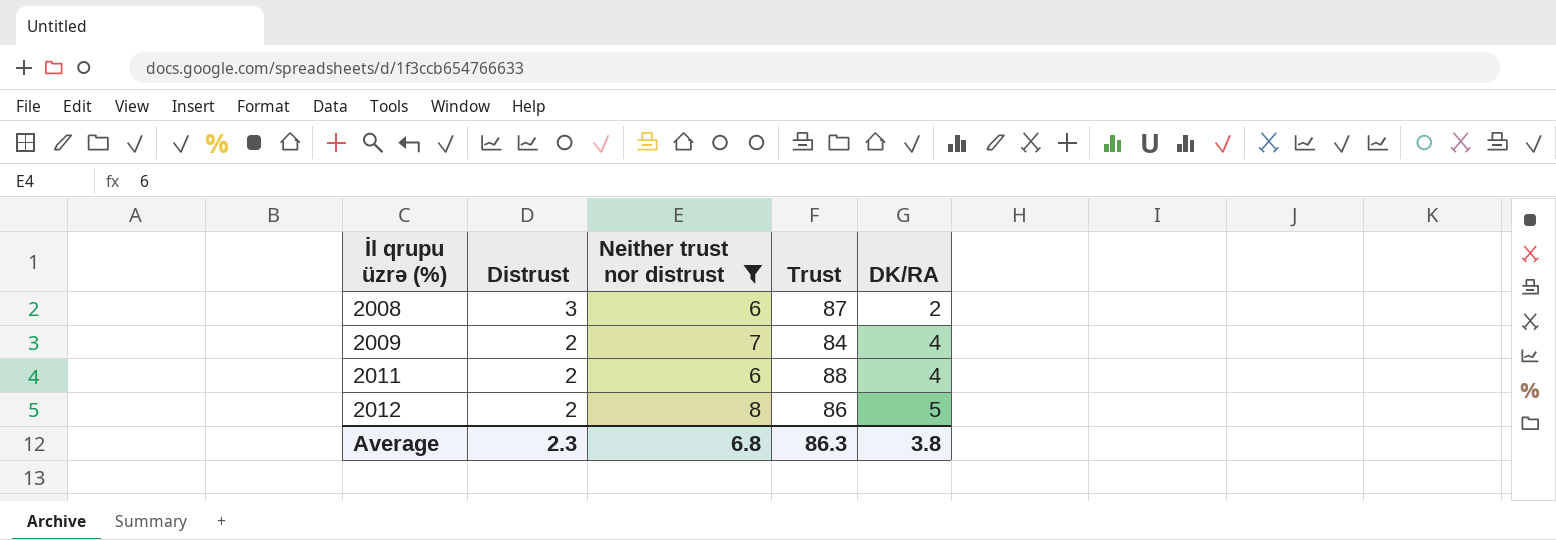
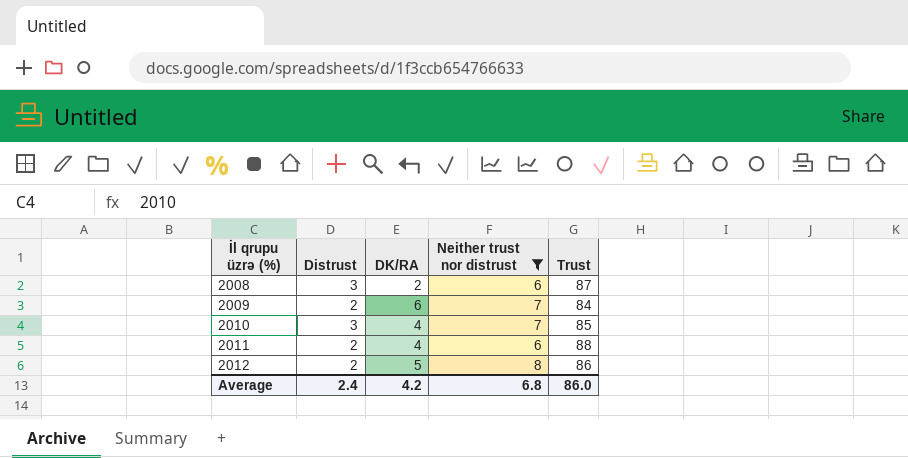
column DK/RA | position: 5 -> 3
2009 | DK/RA: 4 -> 6
row 2010: none -> 3 | 4 | 7 | 85
Average | Distrust: 2.3 -> 2.4
Average | DK/RA: 3.8 -> 4.2
Average | Trust: 86.3 -> 86.0

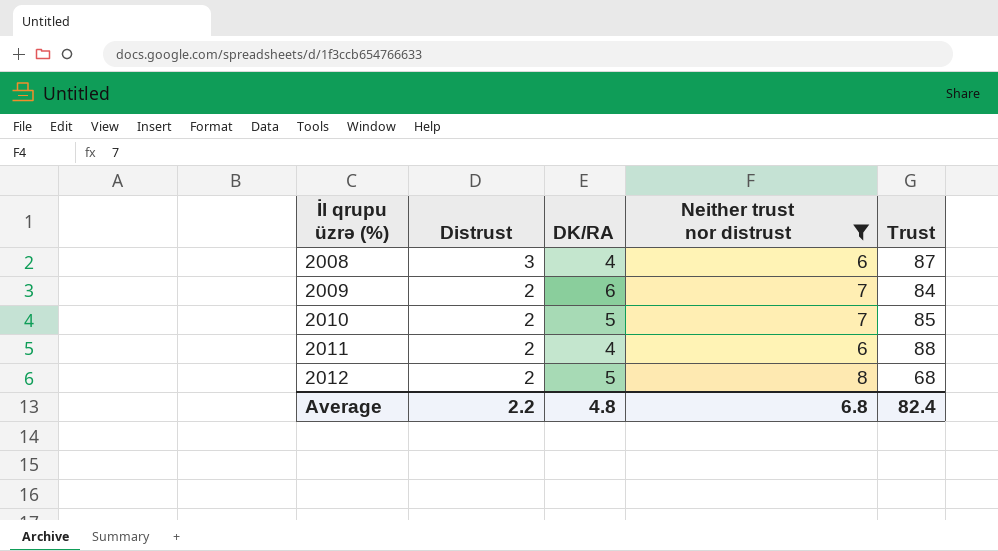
2008 | DK/RA: 2 -> 4
2010 | Distrust: 3 -> 2
2010 | DK/RA: 4 -> 5
2012 | Trust: 86 -> 68
Average | Distrust: 2.4 -> 2.2
Average | DK/RA: 4.2 -> 4.8
Average | Trust: 86.0 -> 82.4

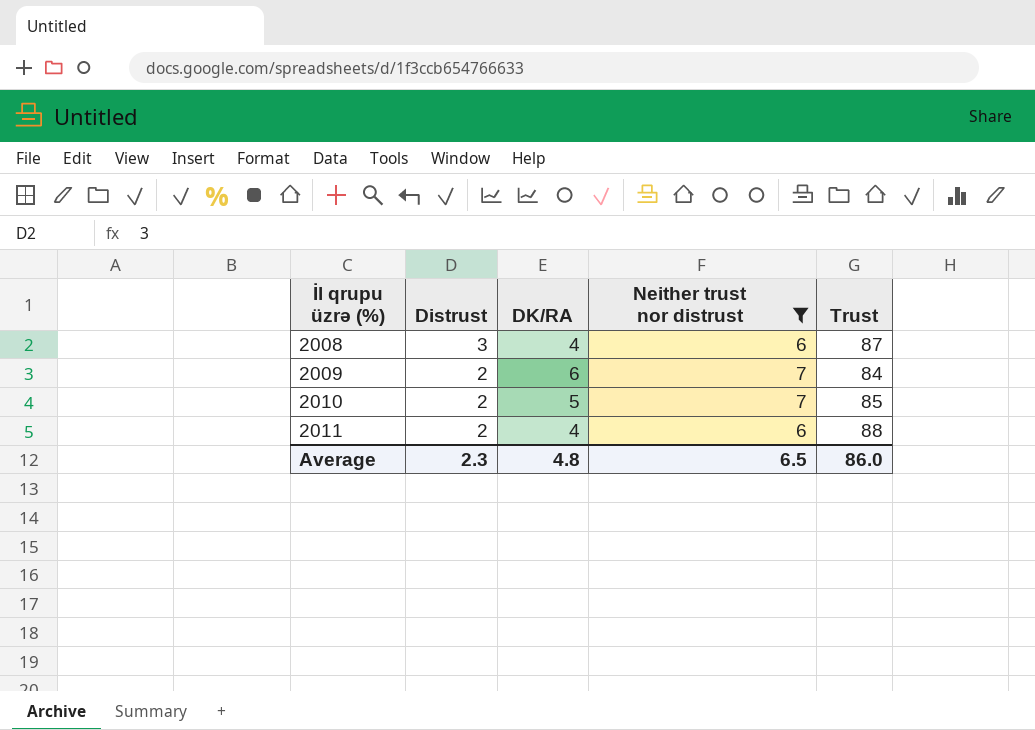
row 2012: 2 | 5 | 8 | 68 -> none
Average | Distrust: 2.2 -> 2.3
Average | Neither trust nor distrust: 6.8 -> 6.5
Average | Trust: 82.4 -> 86.0

